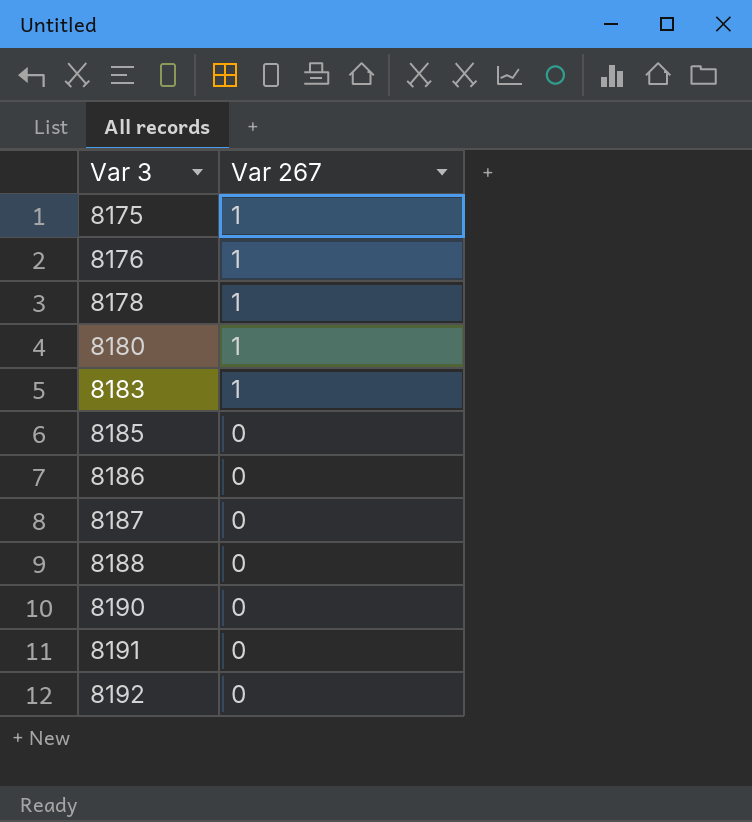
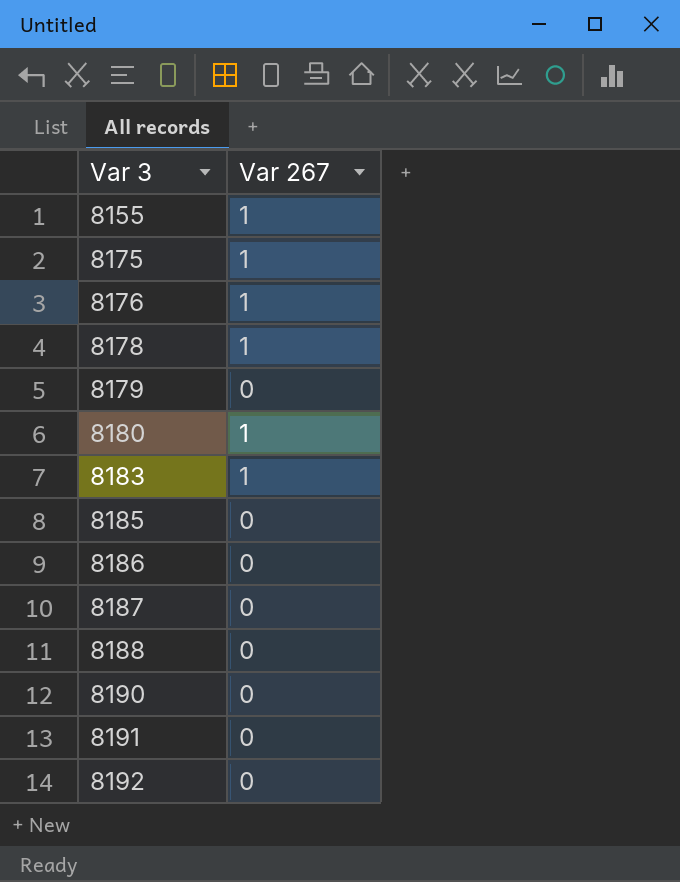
row 8155: none -> 1
row 8179: none -> 0

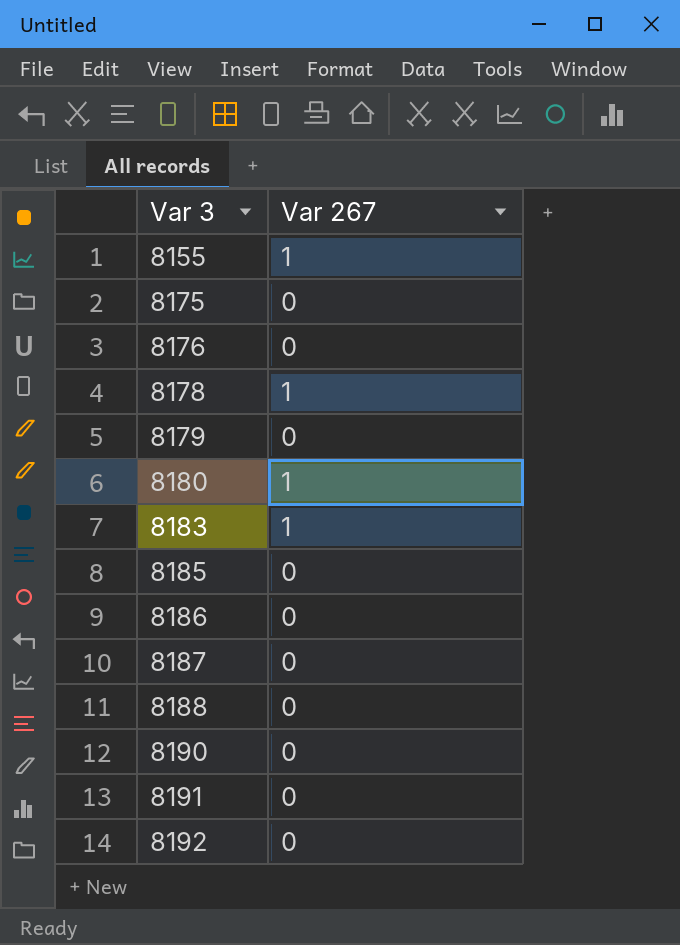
8175 | Var 267: 1 -> 0
8176 | Var 267: 1 -> 0

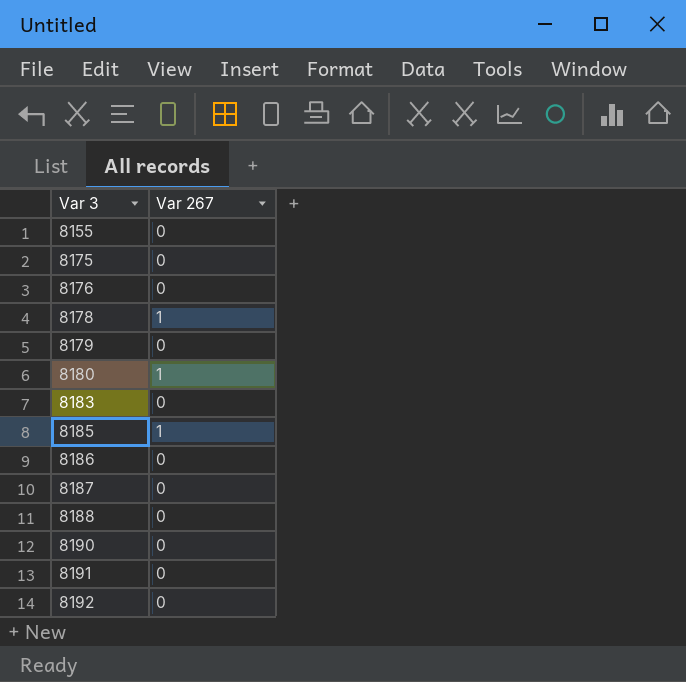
8155 | Var 267: 1 -> 0
8183 | Var 267: 1 -> 0
8185 | Var 267: 0 -> 1

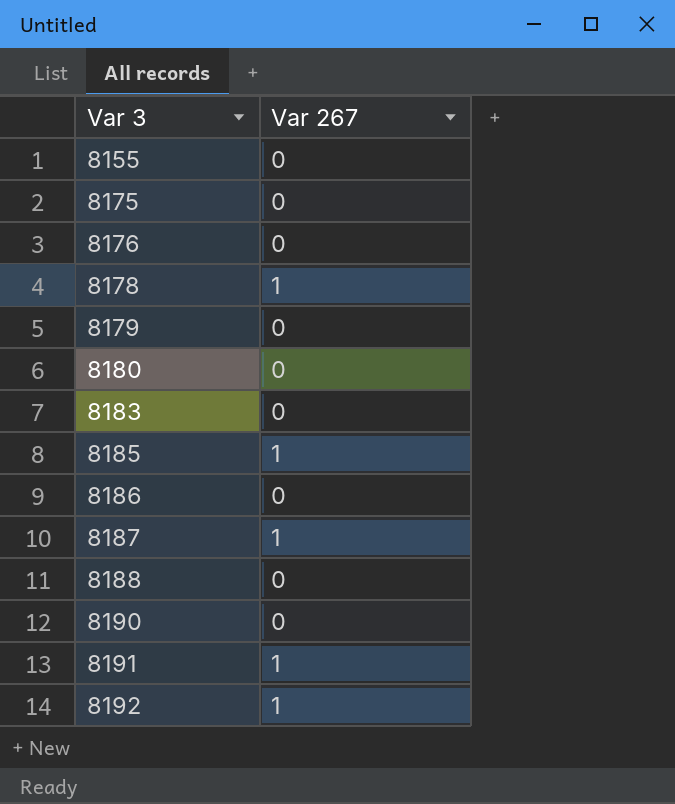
8180 | Var 267: 1 -> 0
8187 | Var 267: 0 -> 1
8191 | Var 267: 0 -> 1
8192 | Var 267: 0 -> 1

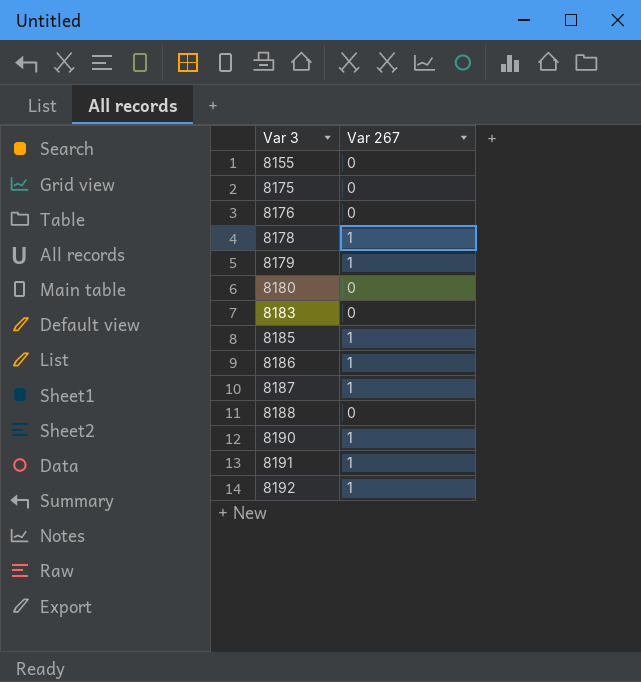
8179 | Var 267: 0 -> 1
8186 | Var 267: 0 -> 1
8190 | Var 267: 0 -> 1

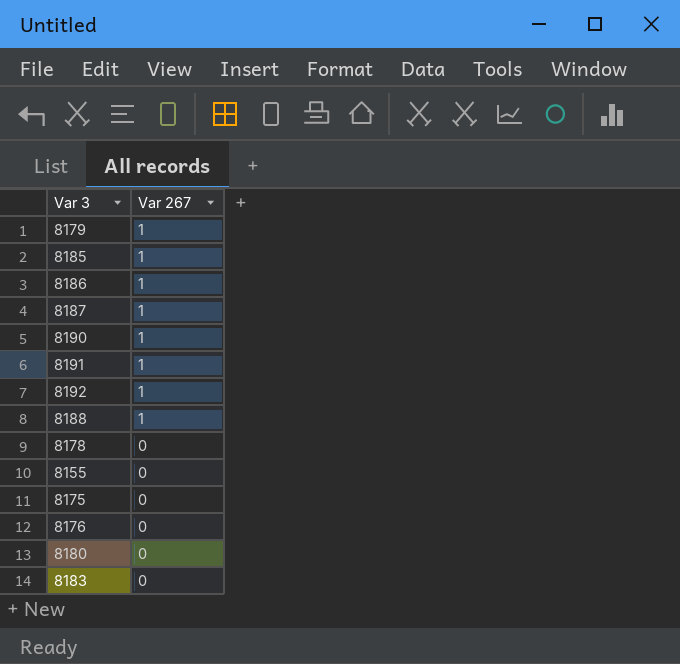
row order: Var 3 ascending -> Var 267 descending
8188 | Var 267: 0 -> 1
8178 | Var 267: 1 -> 0

